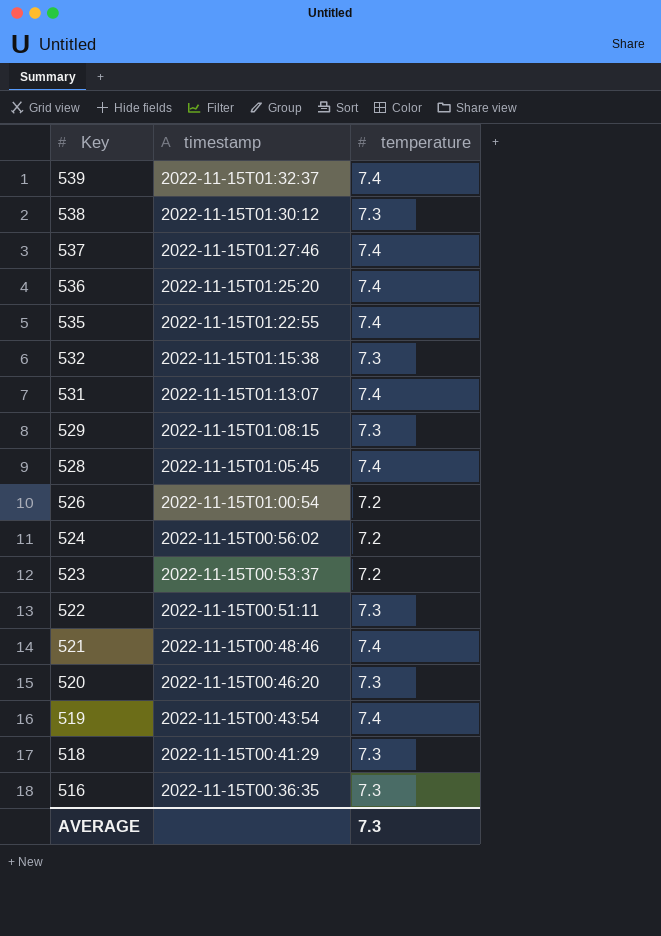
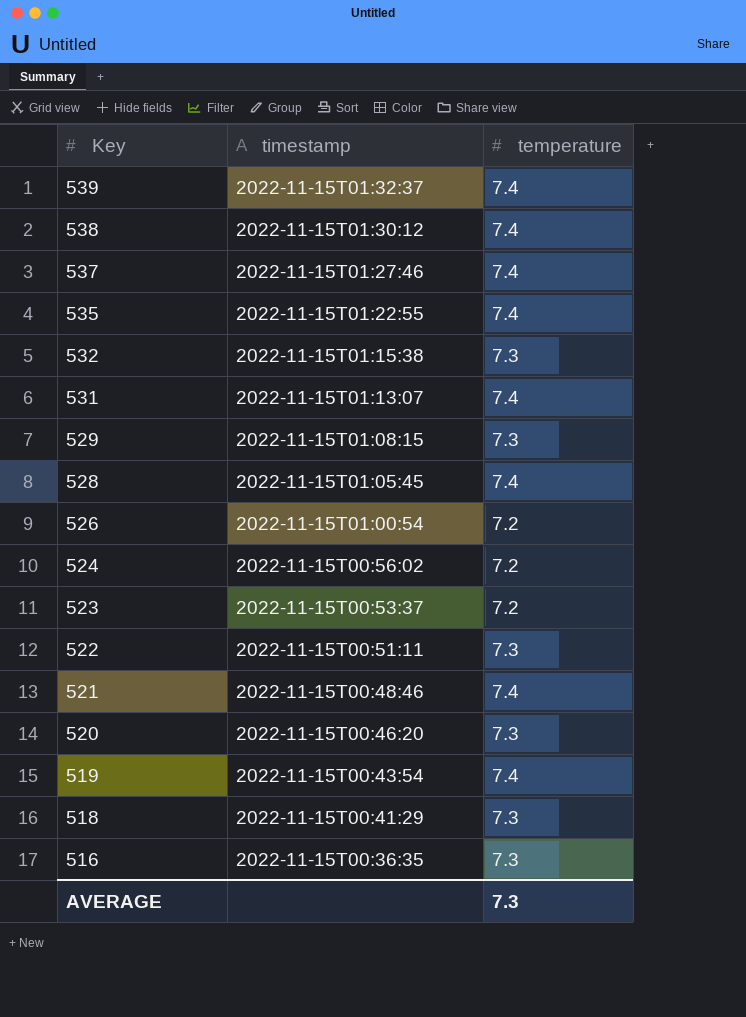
row 536: 2022-11-15T01:25:20 | 7.4 -> none
538 | temperature: 7.3 -> 7.4

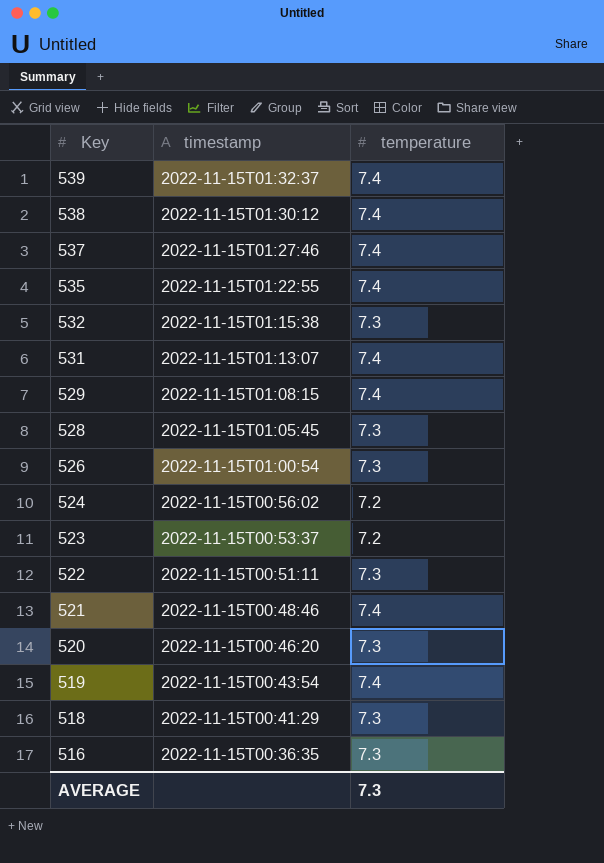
529 | temperature: 7.3 -> 7.4
528 | temperature: 7.4 -> 7.3
526 | temperature: 7.2 -> 7.3

